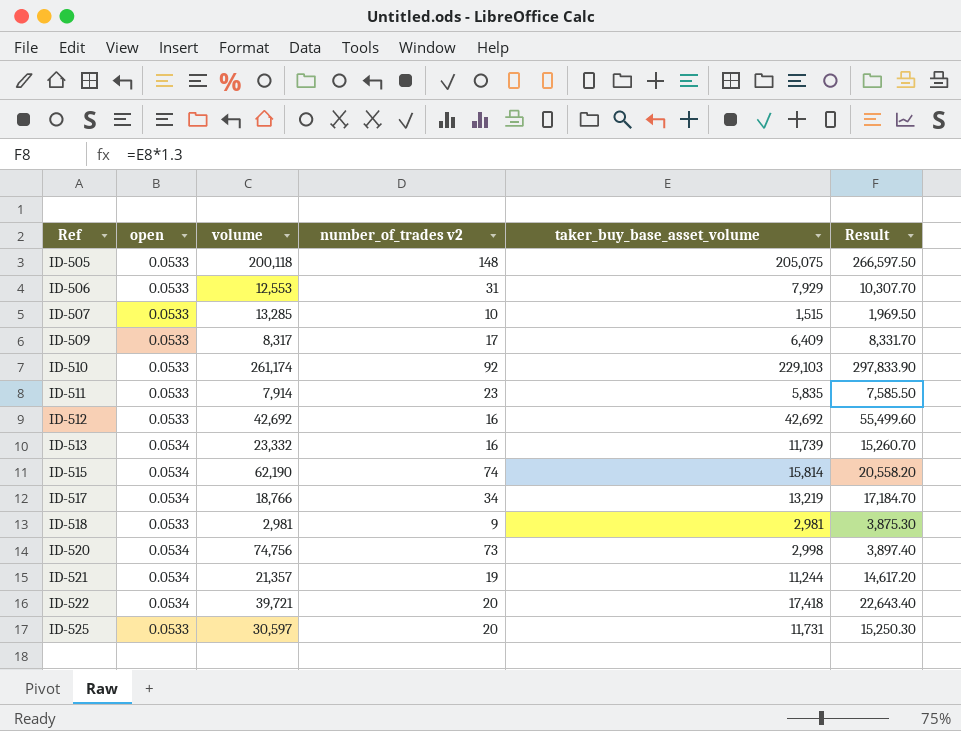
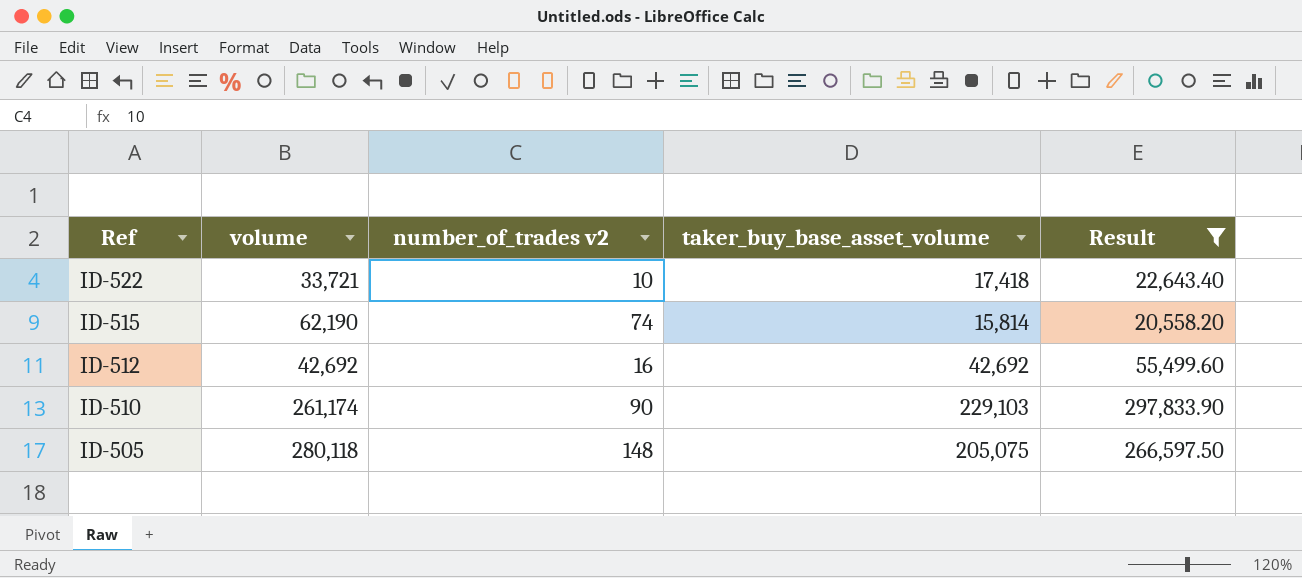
filter: none -> Result >= 20,558.20
row order: Ref ascending -> Ref descending
column open | position: 2 -> none
ID-522 | volume: 39,721 -> 33,721
ID-522 | number_of_trades v2: 20 -> 10
ID-510 | number_of_trades v2: 92 -> 90
ID-505 | volume: 200,118 -> 280,118

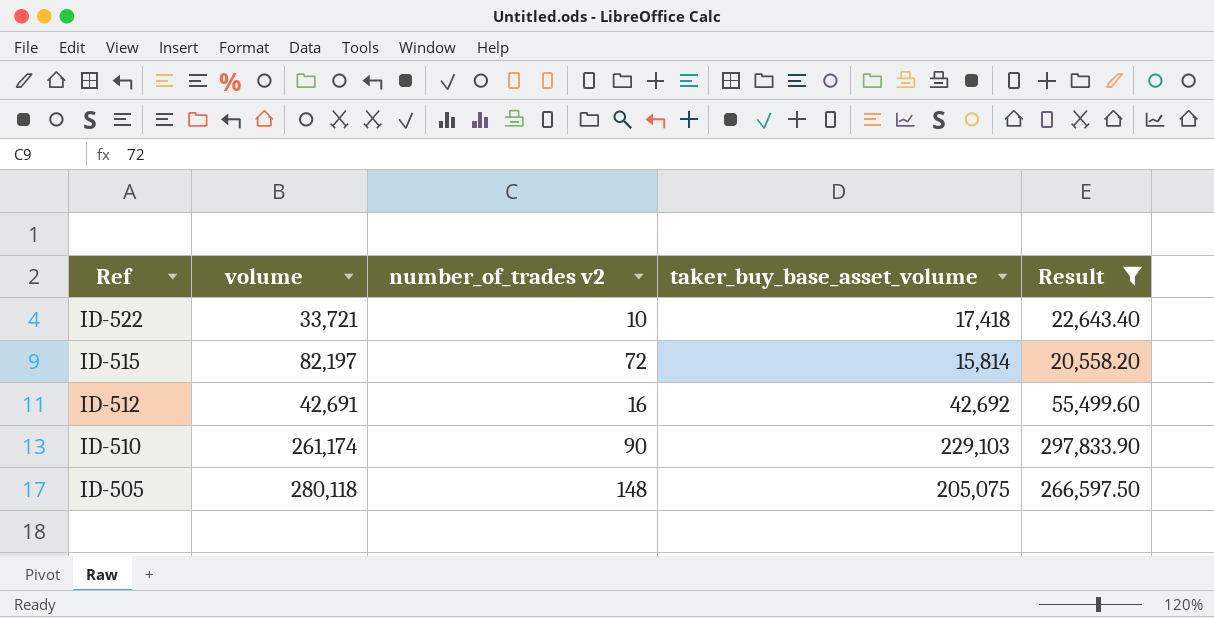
ID-515 | volume: 62,190 -> 82,197
ID-515 | number_of_trades v2: 74 -> 72
ID-512 | volume: 42,692 -> 42,691

